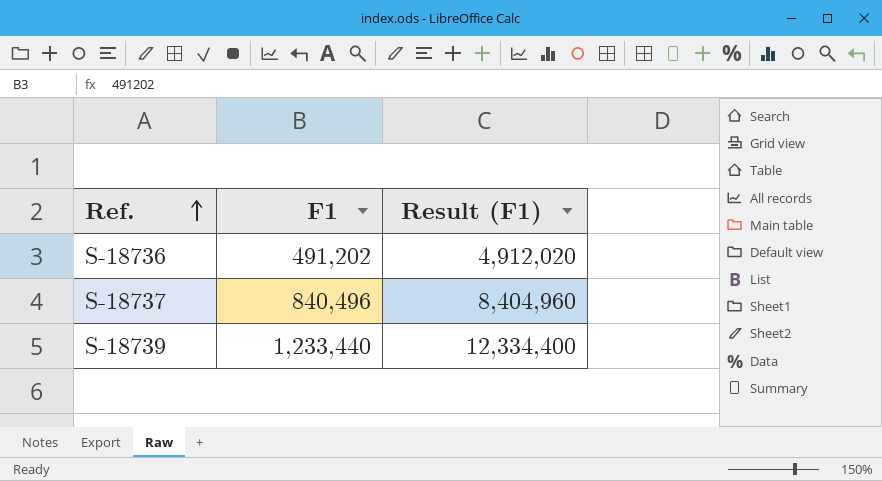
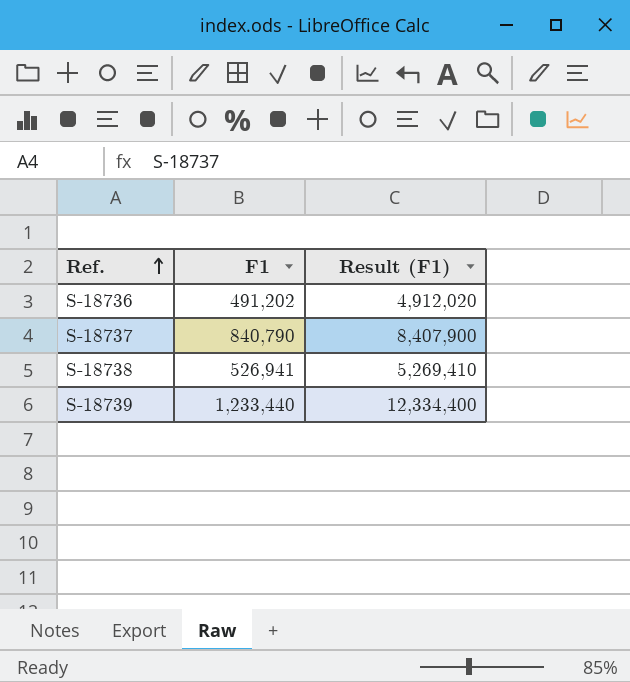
S-18737 | F1: 840,496 -> 840,790
S-18737 | Result (F1): 8,404,960 -> 8,407,900
row S-18738: none -> 526,941 | 5,269,410

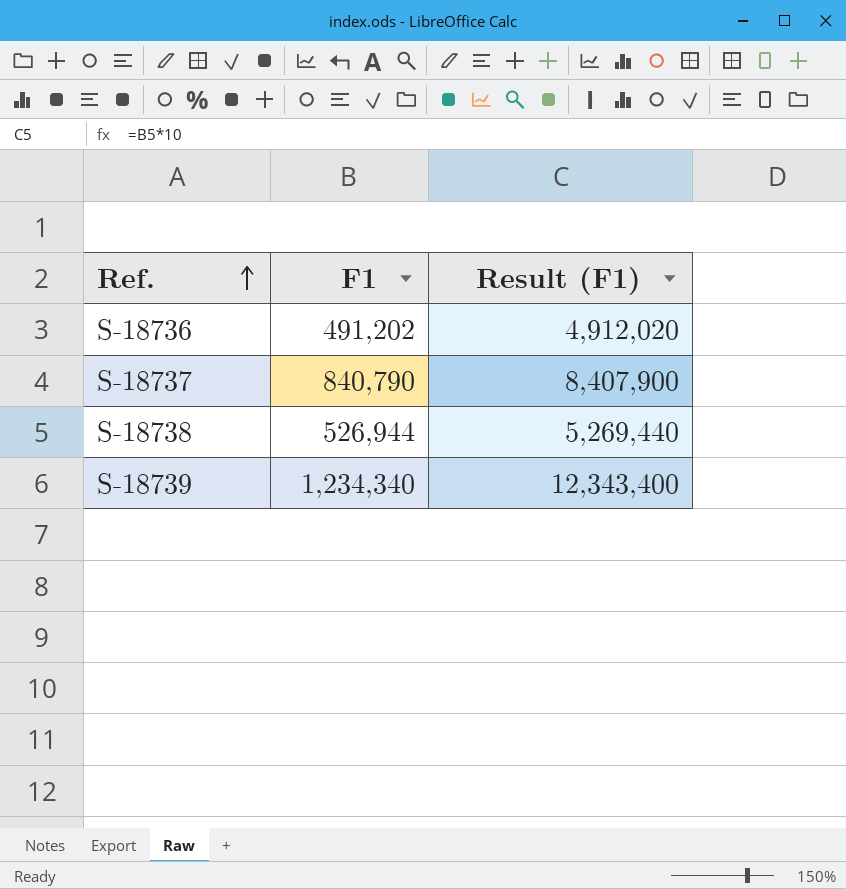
S-18738 | F1: 526,941 -> 526,944
S-18738 | Result (F1): 5,269,410 -> 5,269,440
S-18739 | F1: 1,233,440 -> 1,234,340
S-18739 | Result (F1): 12,334,400 -> 12,343,400

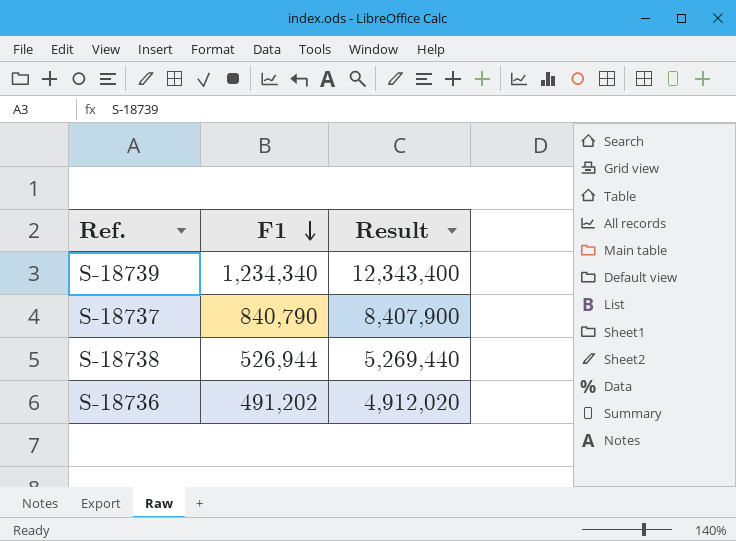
row order: Ref. ascending -> F1 descending
column name: Result (F1) -> Result

